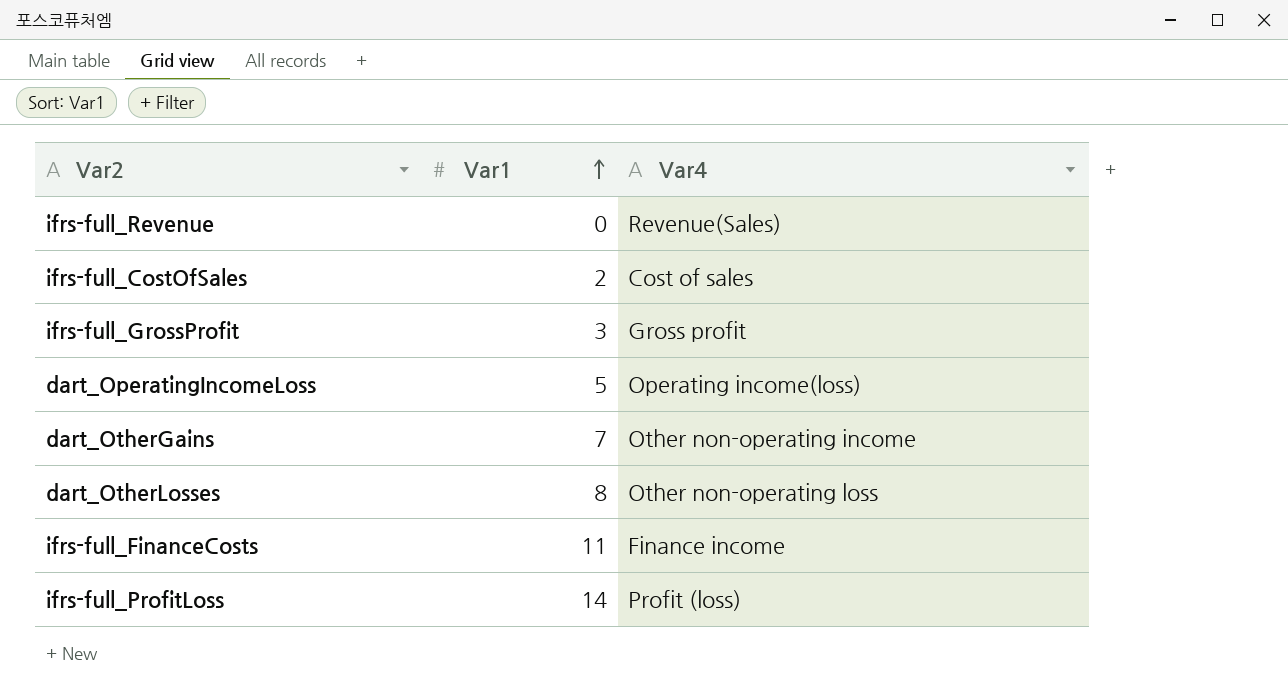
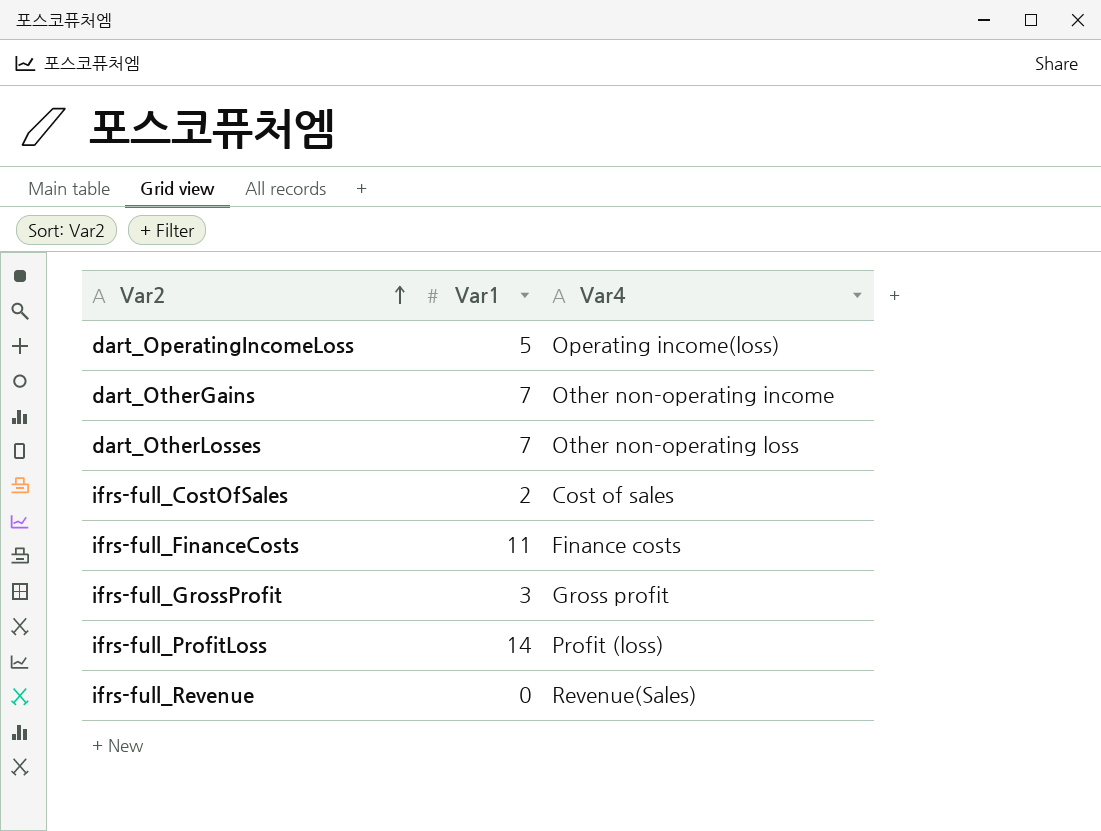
row order: Var1 ascending -> Var2 ascending
dart_OtherLosses | Var1: 8 -> 7
ifrs-full_FinanceCosts | Var4: Finance income -> Finance costs

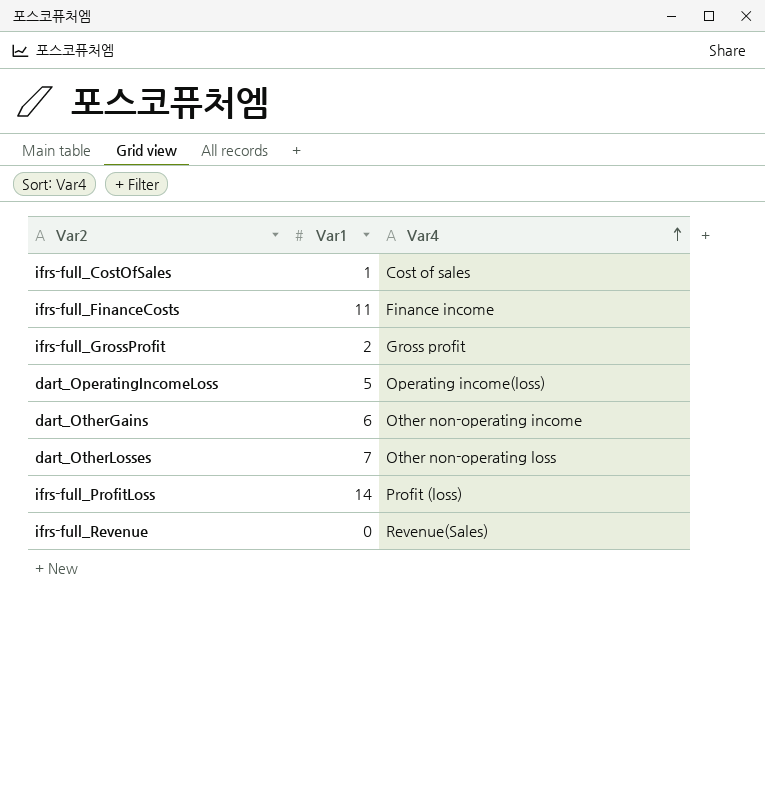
row order: Var2 ascending -> Var4 ascending
ifrs-full_CostOfSales | Var1: 2 -> 1
ifrs-full_FinanceCosts | Var4: Finance costs -> Finance income
ifrs-full_GrossProfit | Var1: 3 -> 2
dart_OtherGains | Var1: 7 -> 6

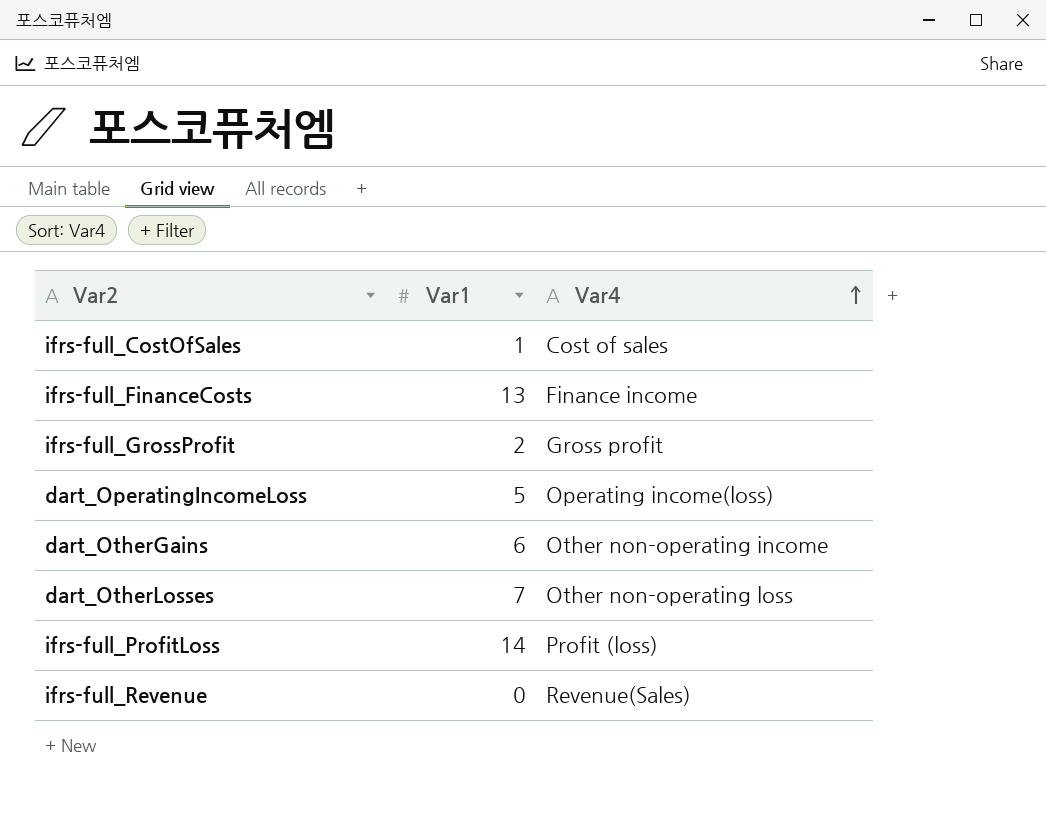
ifrs-full_FinanceCosts | Var1: 11 -> 13

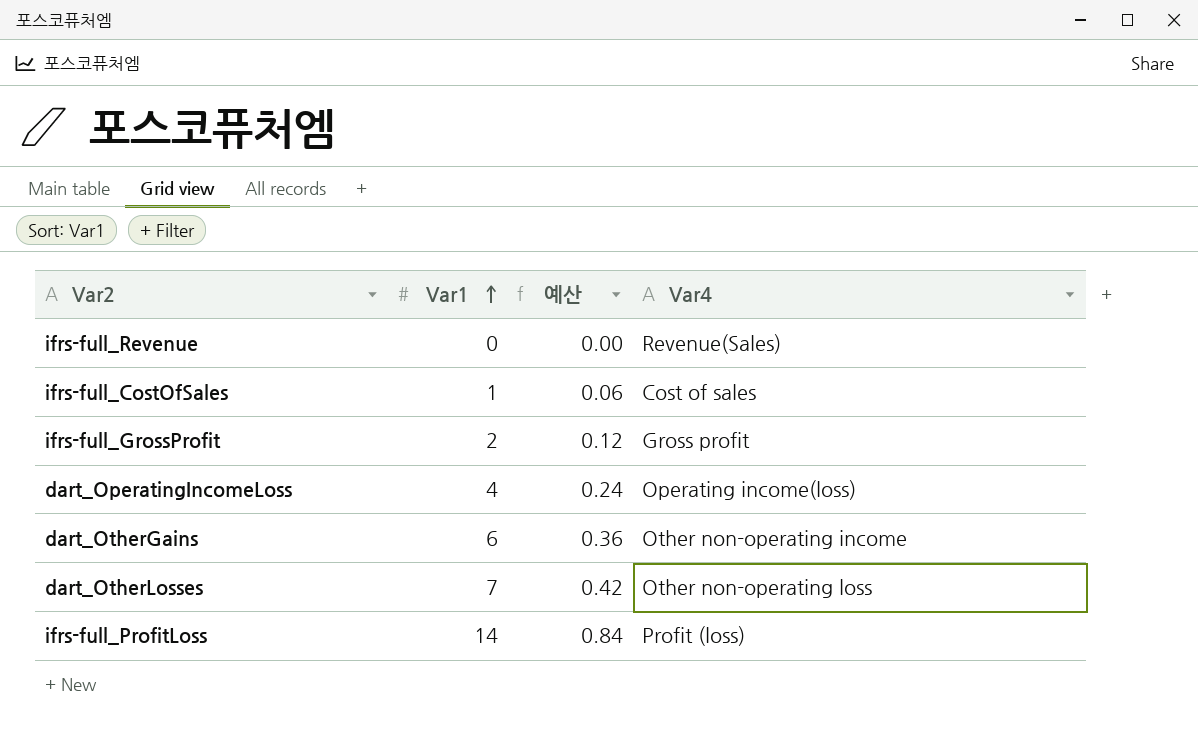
row order: Var4 ascending -> Var1 ascending
column 예산 | formula: none -> [Var1] * 0.06
row ifrs-full_FinanceCosts: 13 | Finance income -> none
dart_OperatingIncomeLoss | Var1: 5 -> 4

